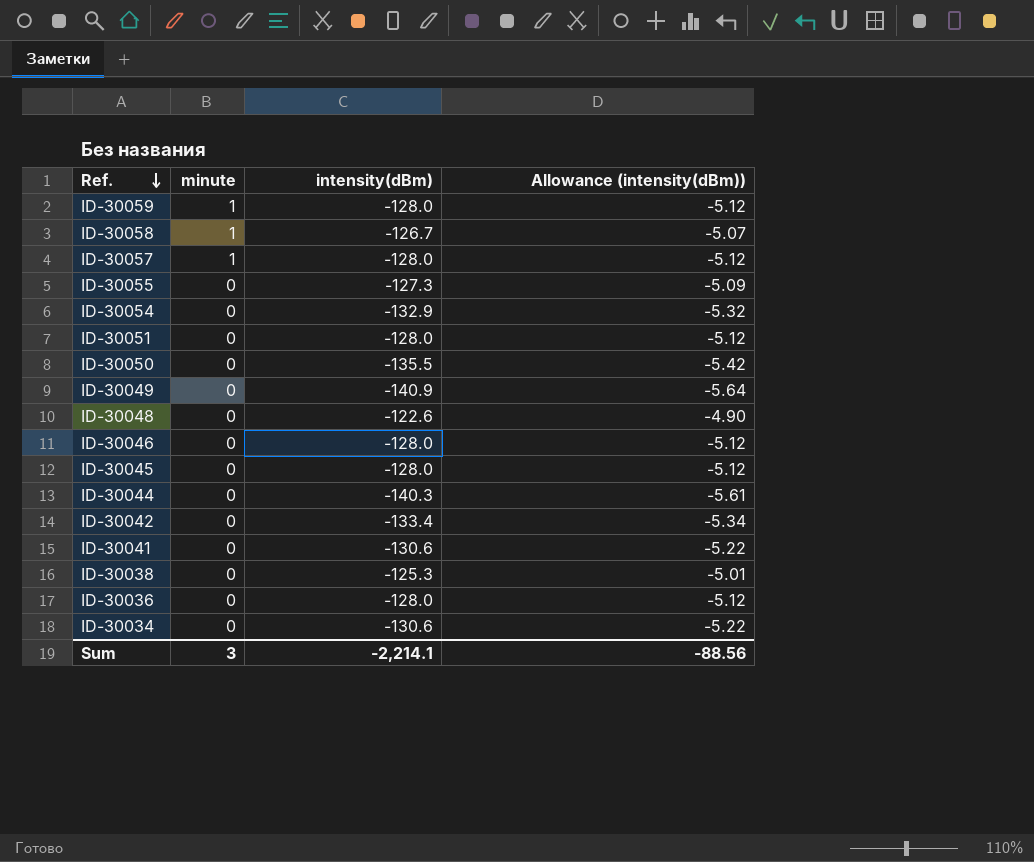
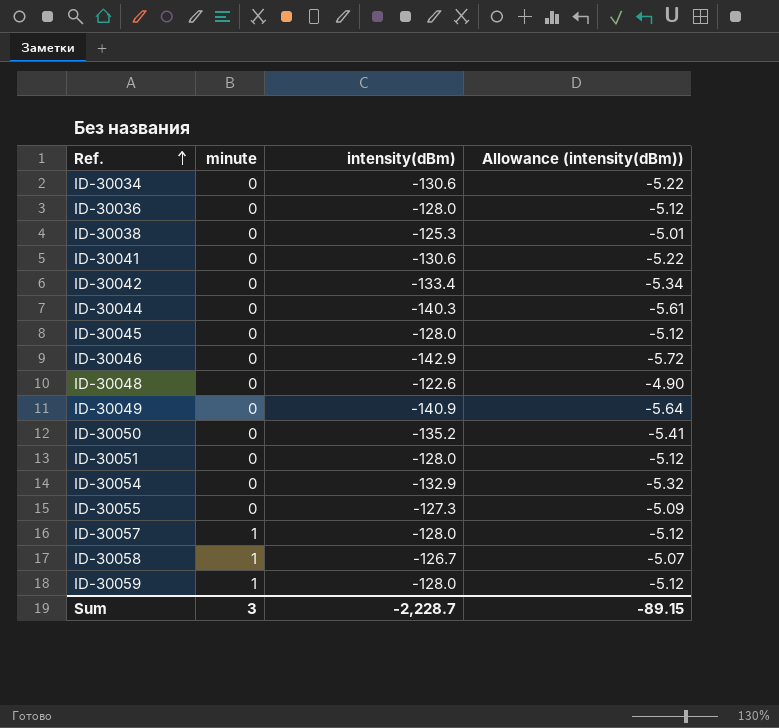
row order: Ref. descending -> Ref. ascending
ID-30046 | intensity(dBm): -128.0 -> -142.9
ID-30046 | Allowance (intensity(dBm)): -5.12 -> -5.72
ID-30050 | intensity(dBm): -135.5 -> -135.2
ID-30050 | Allowance (intensity(dBm)): -5.42 -> -5.41
Sum | intensity(dBm): -2,214.1 -> -2,228.7
Sum | Allowance (intensity(dBm)): -88.56 -> -89.15

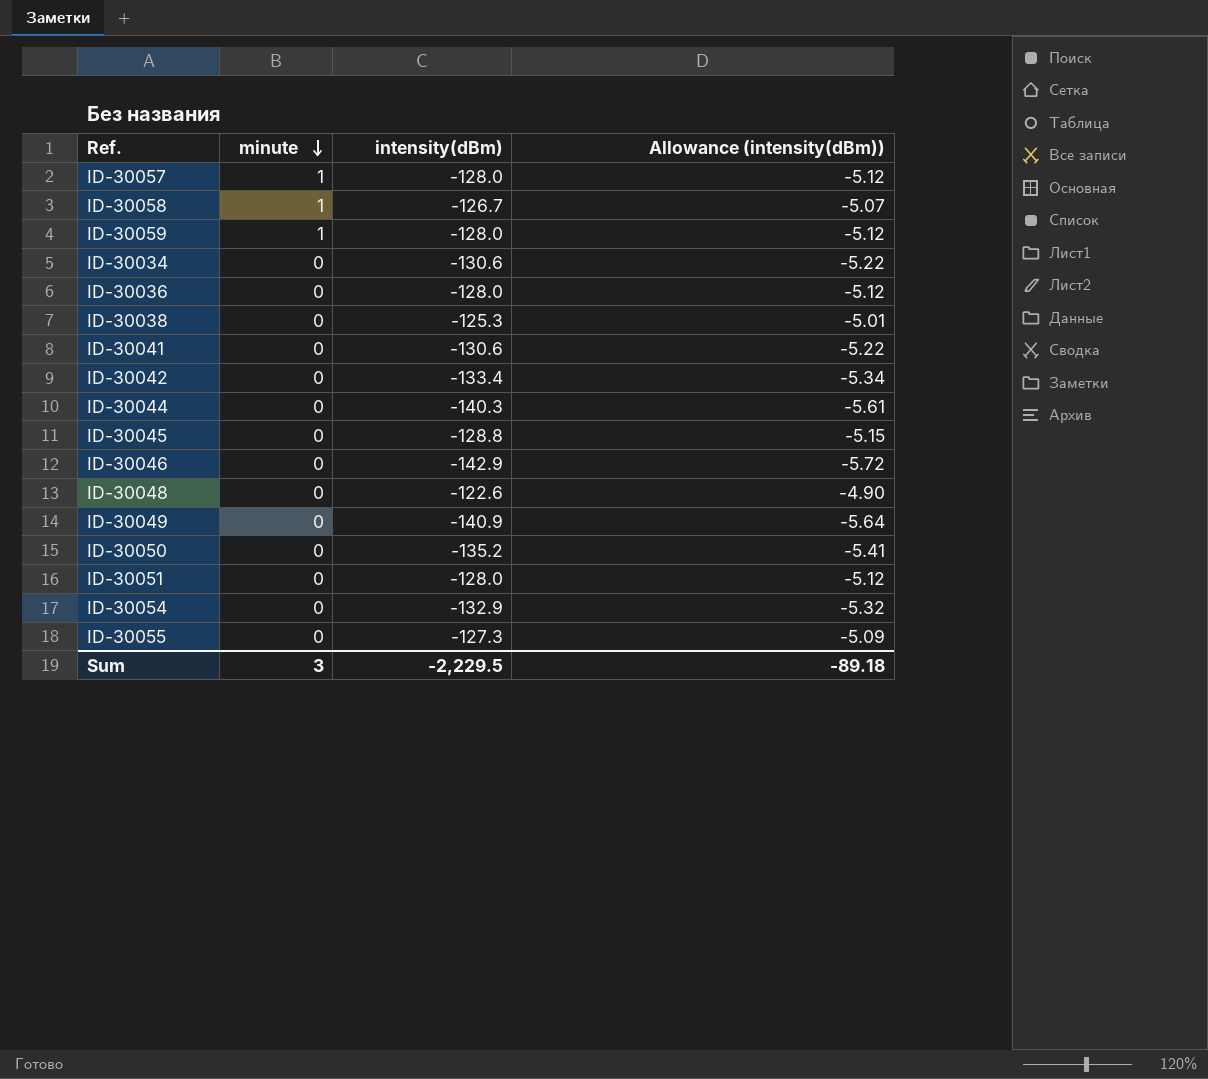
row order: Ref. ascending -> minute descending
ID-30045 | intensity(dBm): -128.0 -> -128.8
ID-30045 | Allowance (intensity(dBm)): -5.12 -> -5.15
Sum | intensity(dBm): -2,228.7 -> -2,229.5
Sum | Allowance (intensity(dBm)): -89.15 -> -89.18

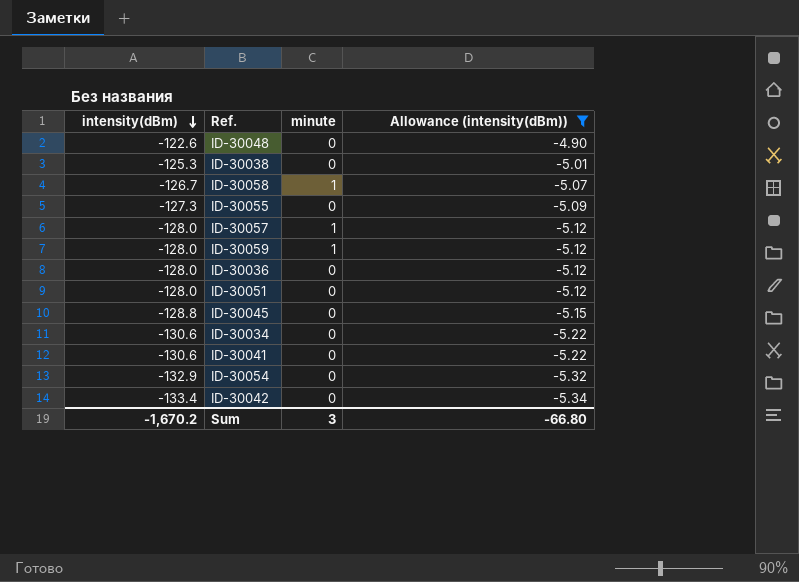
filter: none -> Allowance (intensity(dBm)) >= -5.34
row order: minute descending -> intensity(dBm) descending
column intensity(dBm) | position: 3 -> 1
Sum | intensity(dBm): -2,229.5 -> -1,670.2
Sum | Allowance (intensity(dBm)): -89.18 -> -66.80

